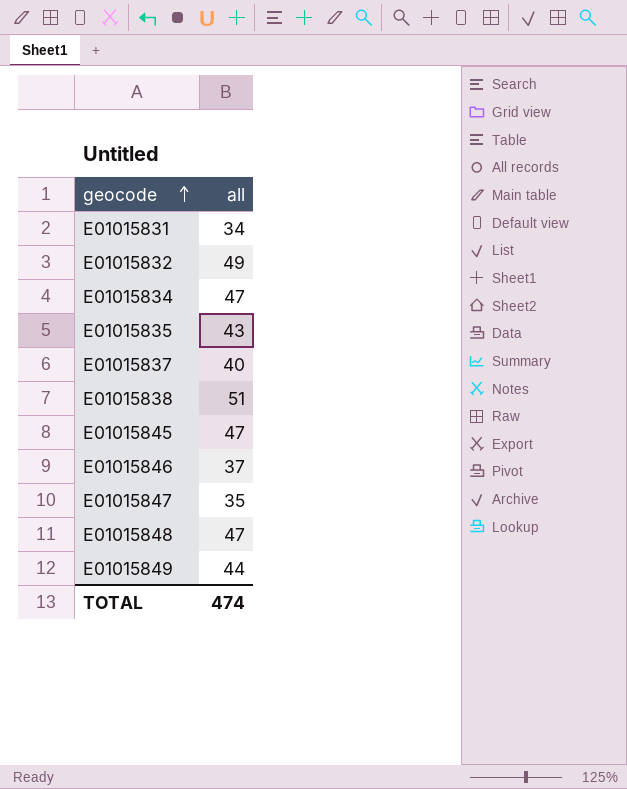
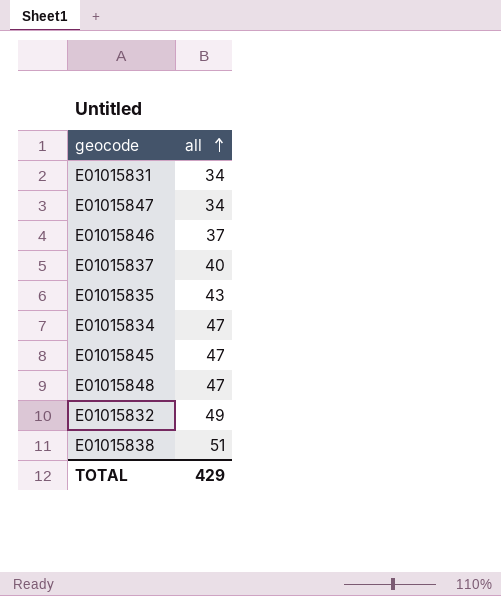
row order: geocode ascending -> all ascending
row E01015849: 44 -> none
E01015847 | all: 35 -> 34
TOTAL | all: 474 -> 429

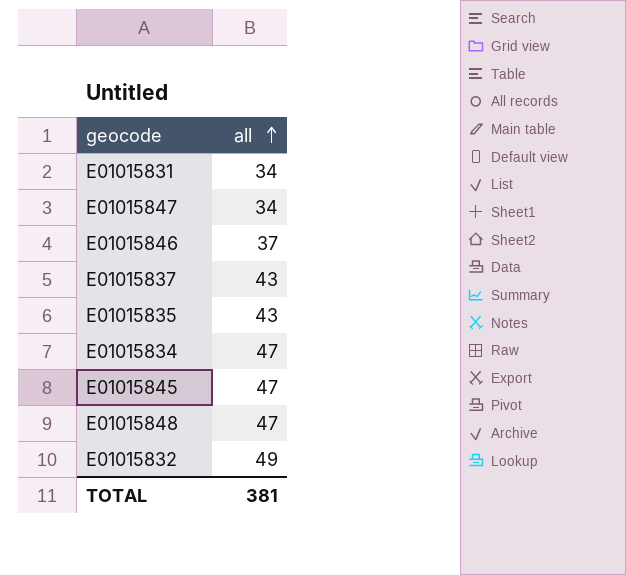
row E01015838: 51 -> none
E01015837 | all: 40 -> 43
TOTAL | all: 429 -> 381

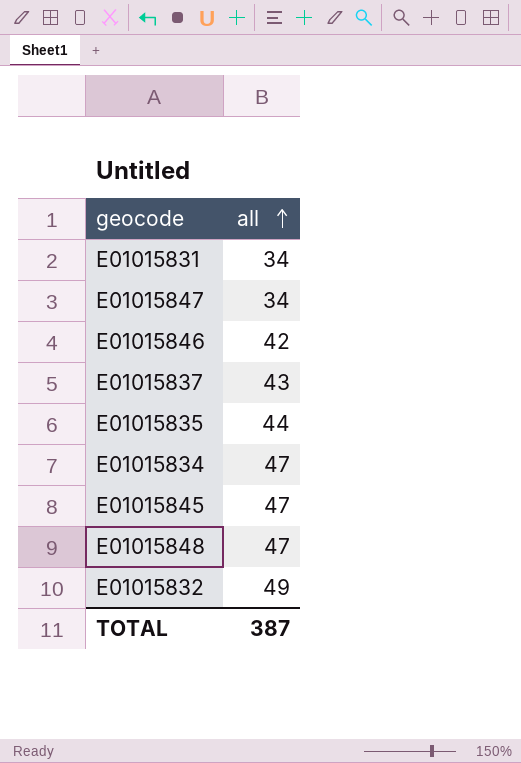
E01015846 | all: 37 -> 42
E01015835 | all: 43 -> 44
TOTAL | all: 381 -> 387

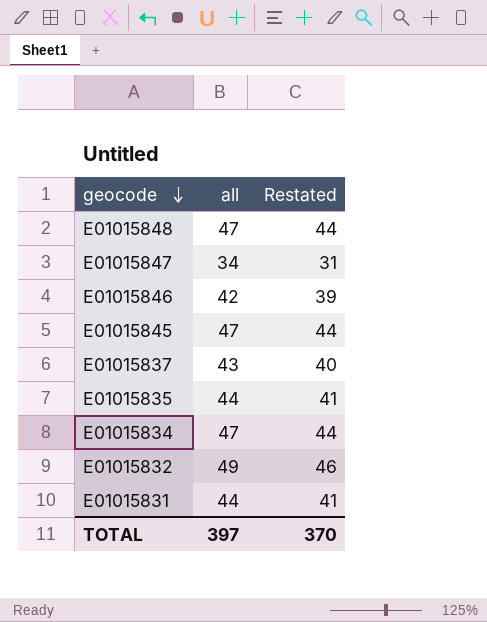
row order: all ascending -> geocode descending
column Restated | formula: none -> [all] - 3
E01015831 | all: 34 -> 44
TOTAL | all: 387 -> 397

